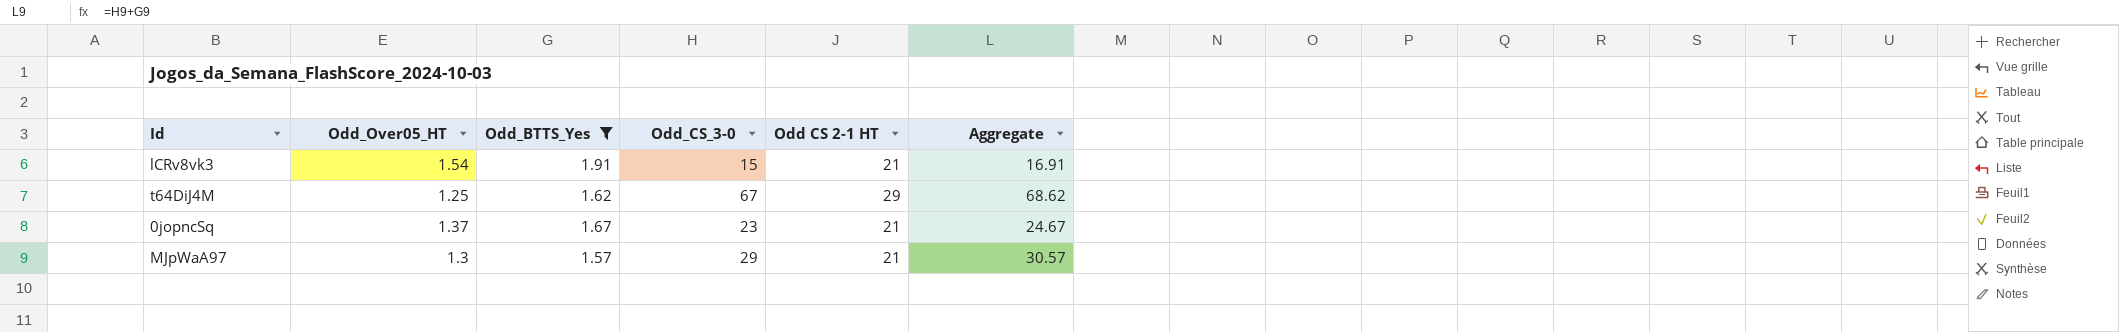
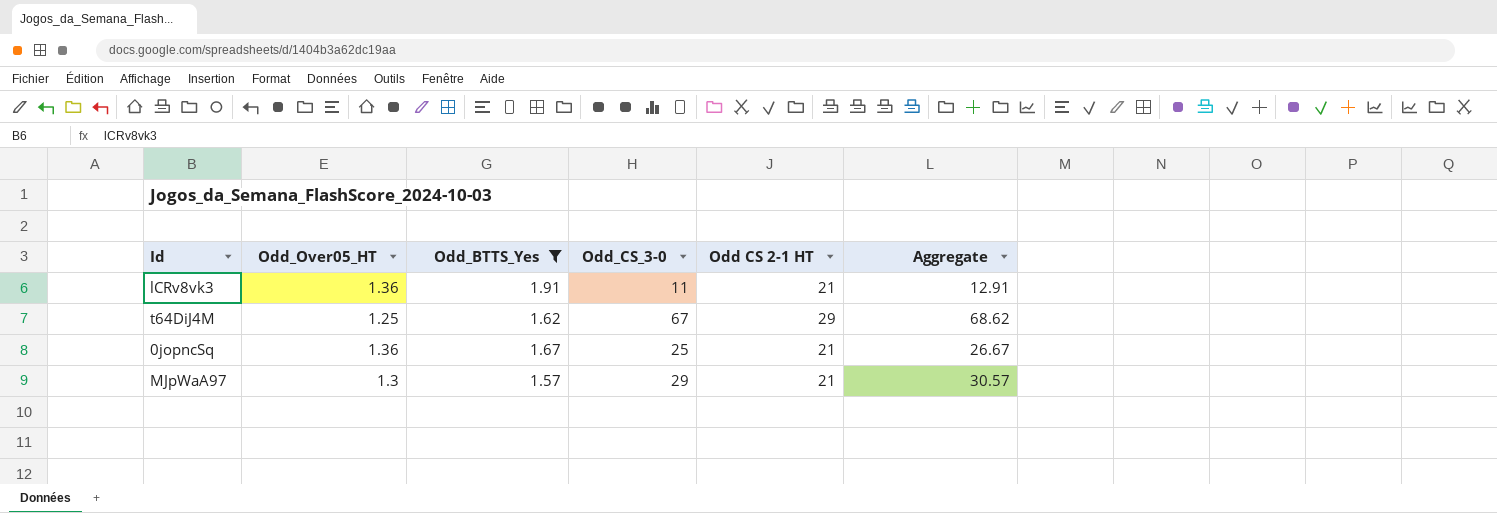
lCRv8vk3 | Odd_Over05_HT: 1.54 -> 1.36
lCRv8vk3 | Odd_CS_3-0: 15 -> 11
lCRv8vk3 | Aggregate: 16.91 -> 12.91
0jopncSq | Odd_Over05_HT: 1.37 -> 1.36
0jopncSq | Odd_CS_3-0: 23 -> 25
0jopncSq | Aggregate: 24.67 -> 26.67

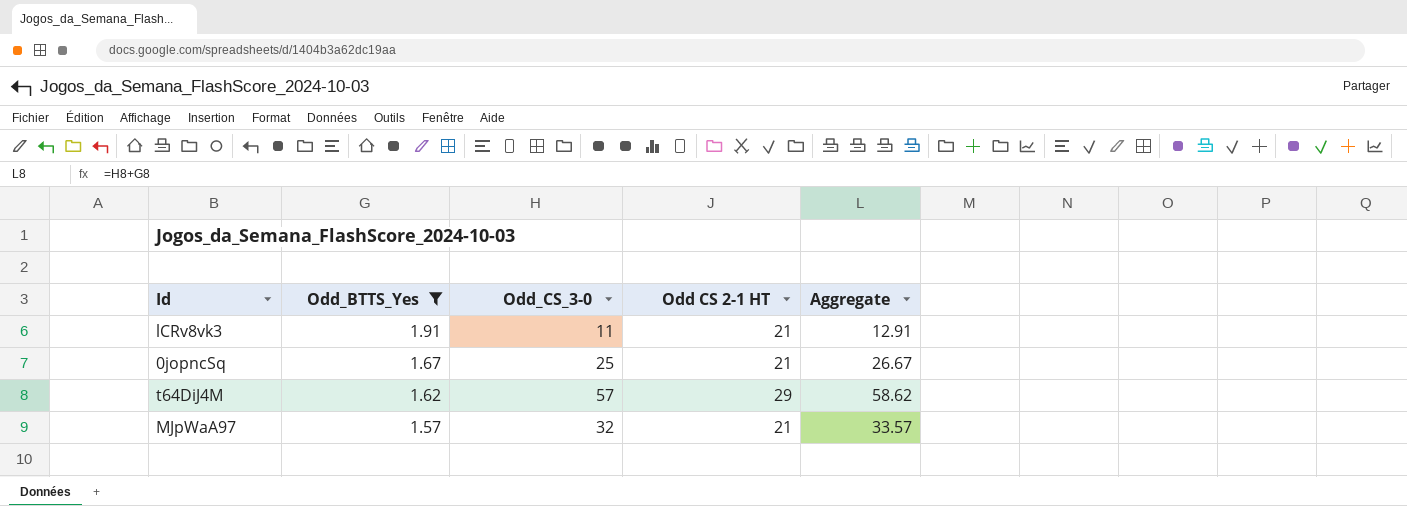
row order: none -> Odd_BTTS_Yes descending
column Odd_Over05_HT | position: 2 -> none
t64DiJ4M | Odd_CS_3-0: 67 -> 57
t64DiJ4M | Aggregate: 68.62 -> 58.62
MJpWaA97 | Odd_CS_3-0: 29 -> 32
MJpWaA97 | Aggregate: 30.57 -> 33.57

